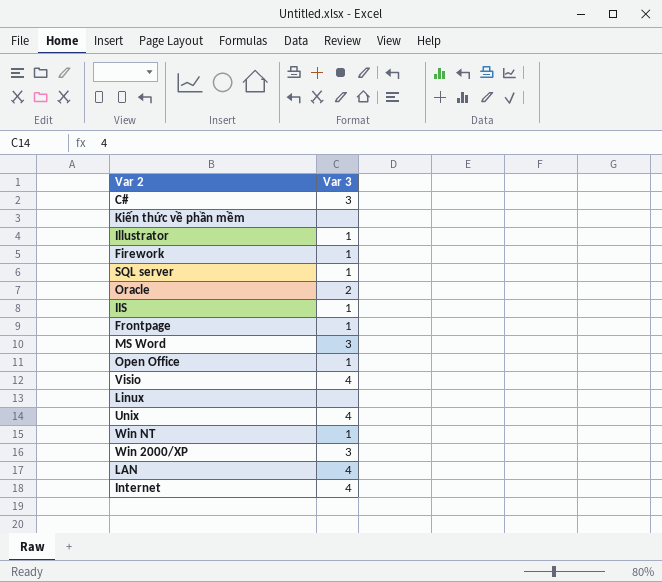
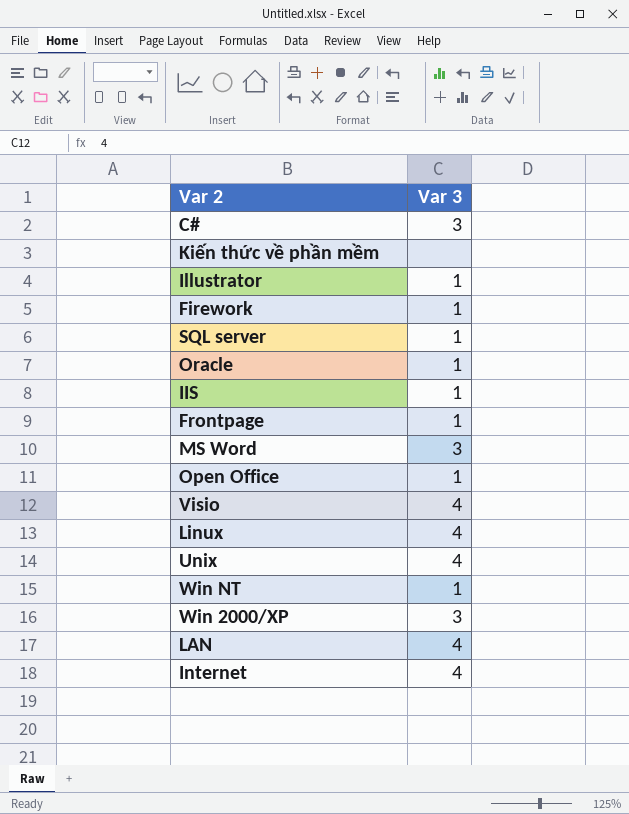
Oracle | Var 3: 2 -> 1
Linux | Var 3: none -> 4

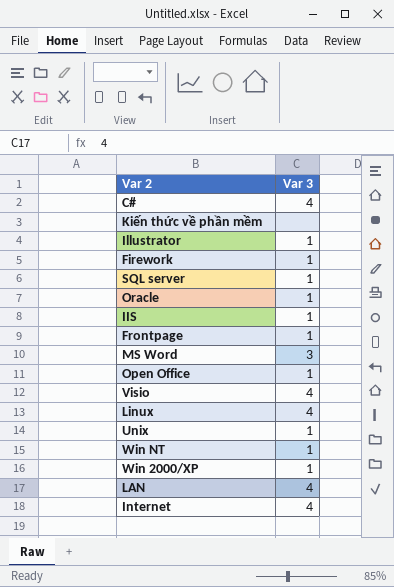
C# | Var 3: 3 -> 4
Unix | Var 3: 4 -> 1
Win 2000/XP | Var 3: 3 -> 1

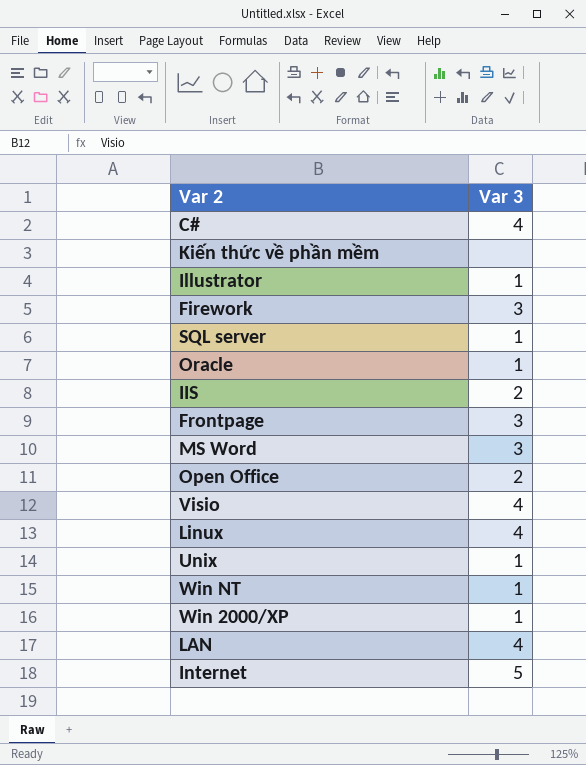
Firework | Var 3: 1 -> 3
IIS | Var 3: 1 -> 2
Frontpage | Var 3: 1 -> 3
Open Office | Var 3: 1 -> 2
Internet | Var 3: 4 -> 5

